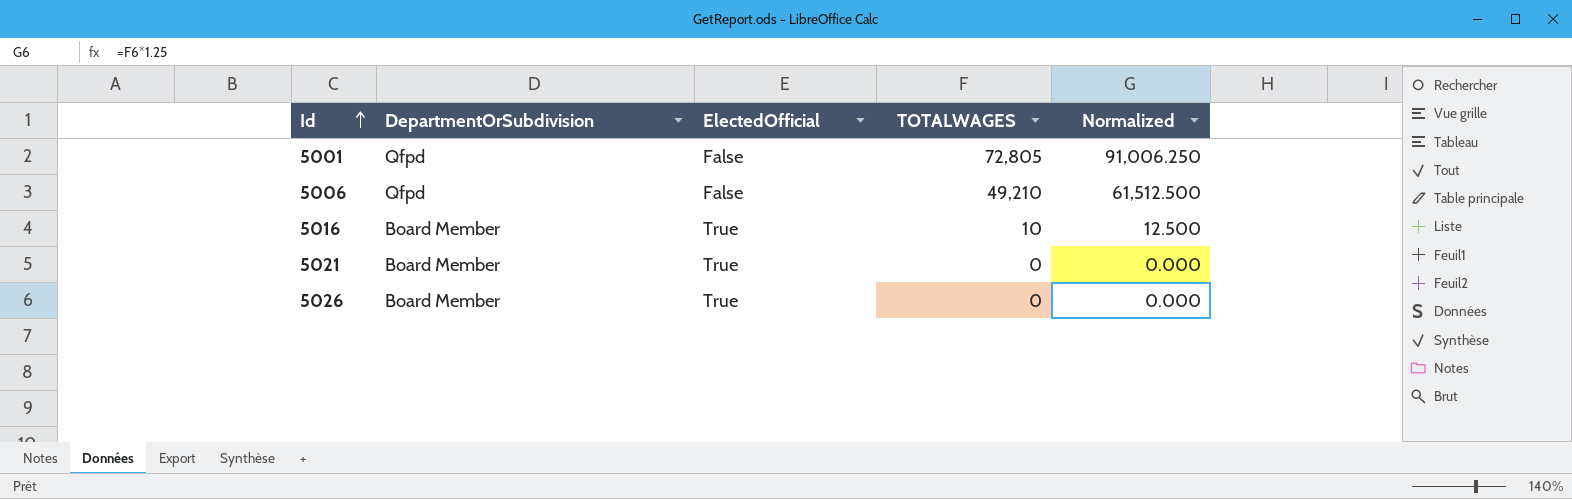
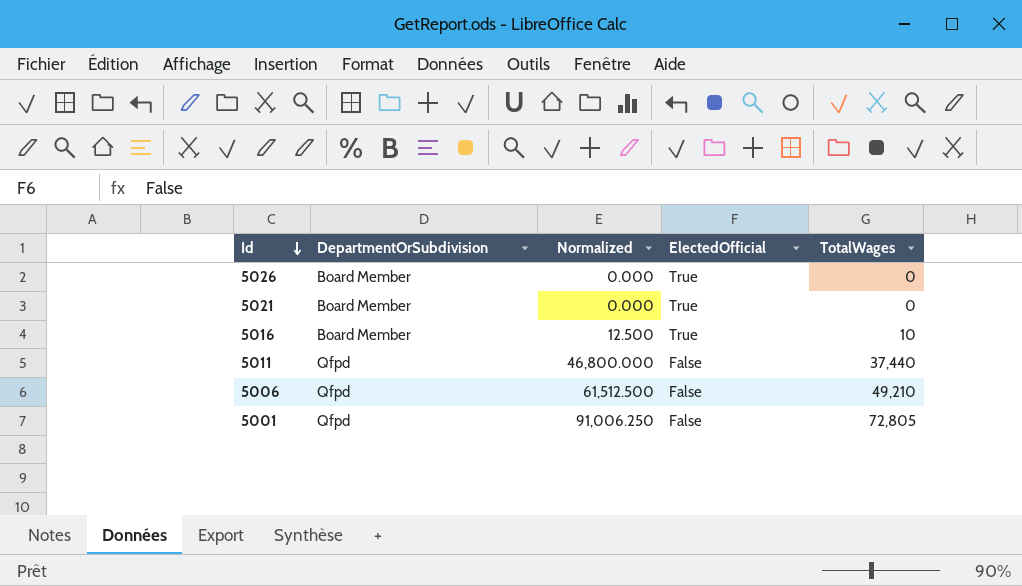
row order: Id ascending -> Id descending
column Normalized | position: 5 -> 3
column name: TOTALWAGES -> TotalWages
row 5011: none -> Qfpd | 46,800.000 | False | 37,440

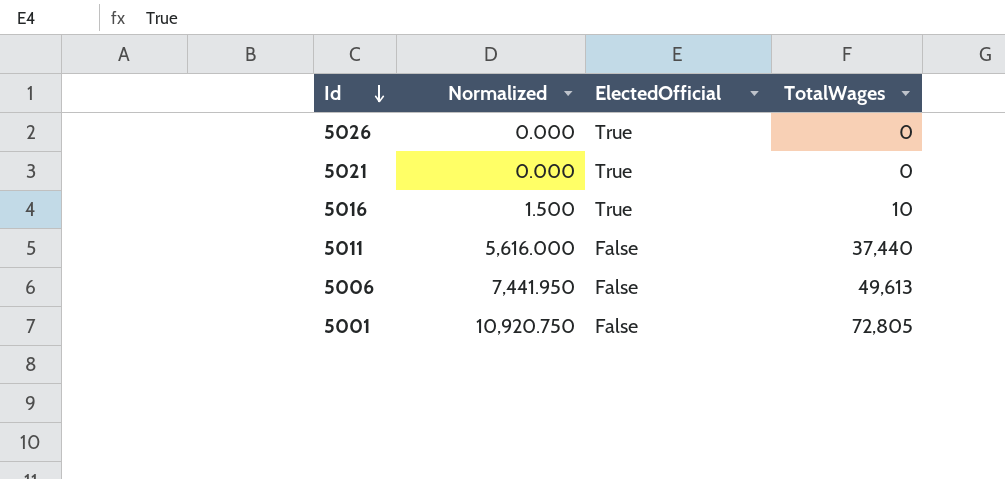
column DepartmentOrSubdivision | position: 2 -> none
column Normalized | formula: [TotalWages] * 1.25 -> [TotalWages] * 0.15
5006 | TotalWages: 49,210 -> 49,613

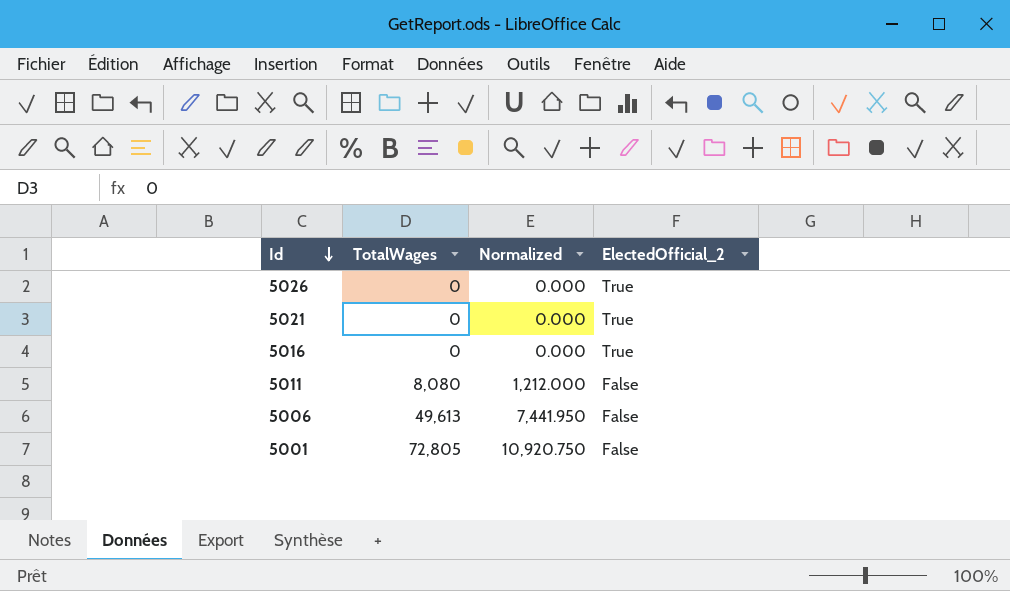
column TotalWages | position: 4 -> 2
column name: ElectedOfficial -> ElectedOfficial_2
5016 | TotalWages: 10 -> 0
5016 | Normalized: 1.500 -> 0.000
5011 | TotalWages: 37,440 -> 8,080
5011 | Normalized: 5,616.000 -> 1,212.000

